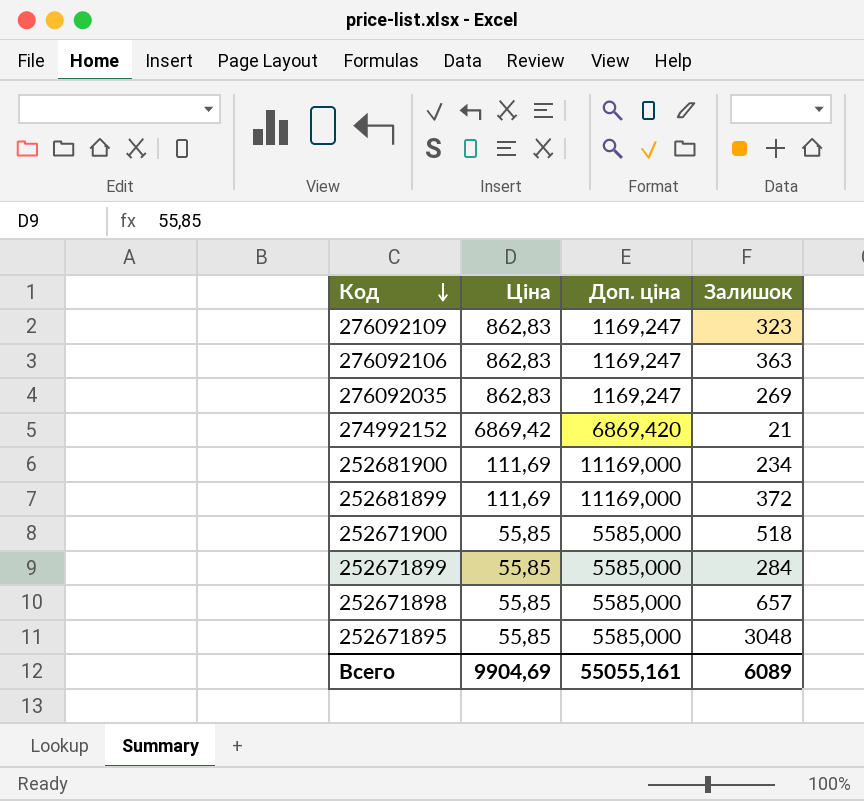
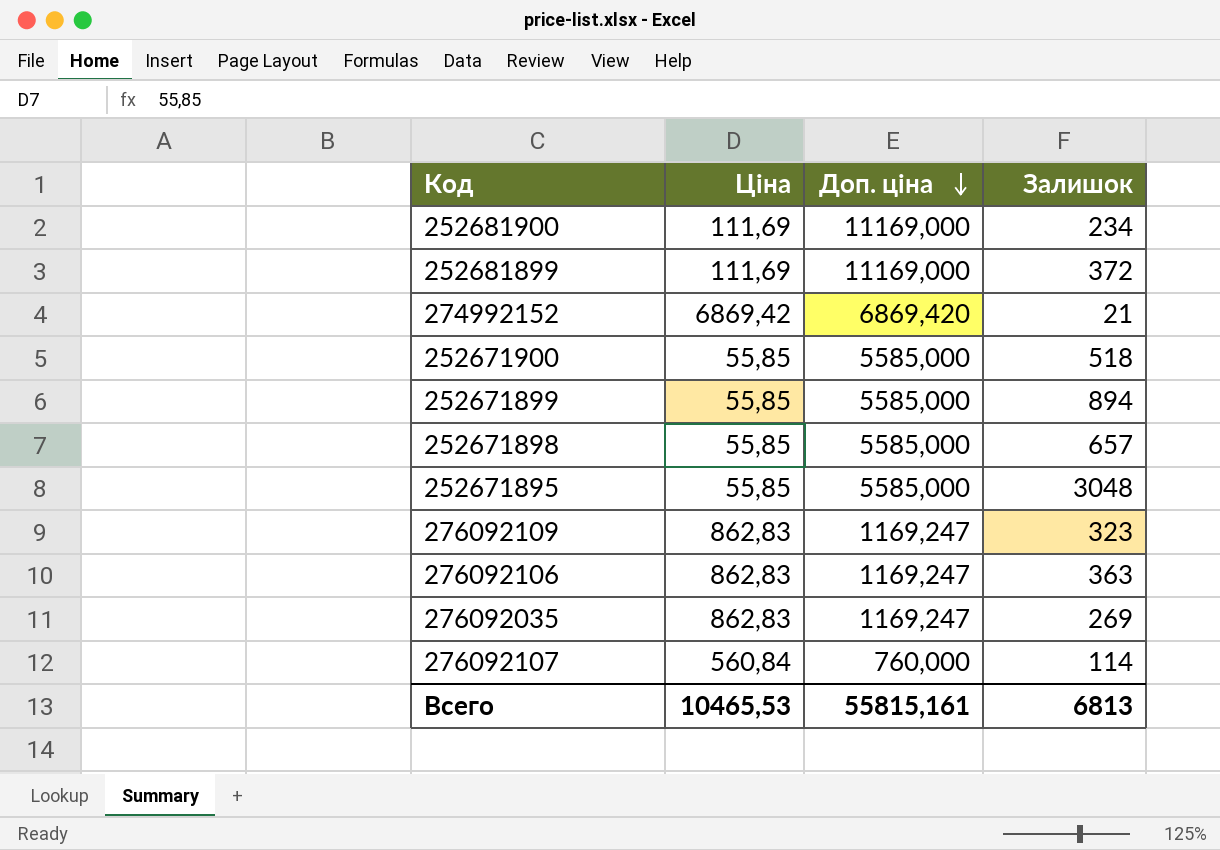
row order: Код descending -> Доп. ціна descending
252671899 | Залишок: 284 -> 894
row 276092107: none -> 560,84 | 760,000 | 114
Всего | Ціна: 9904,69 -> 10465,53
Всего | Доп. ціна: 55055,161 -> 55815,161
Всего | Залишок: 6089 -> 6813

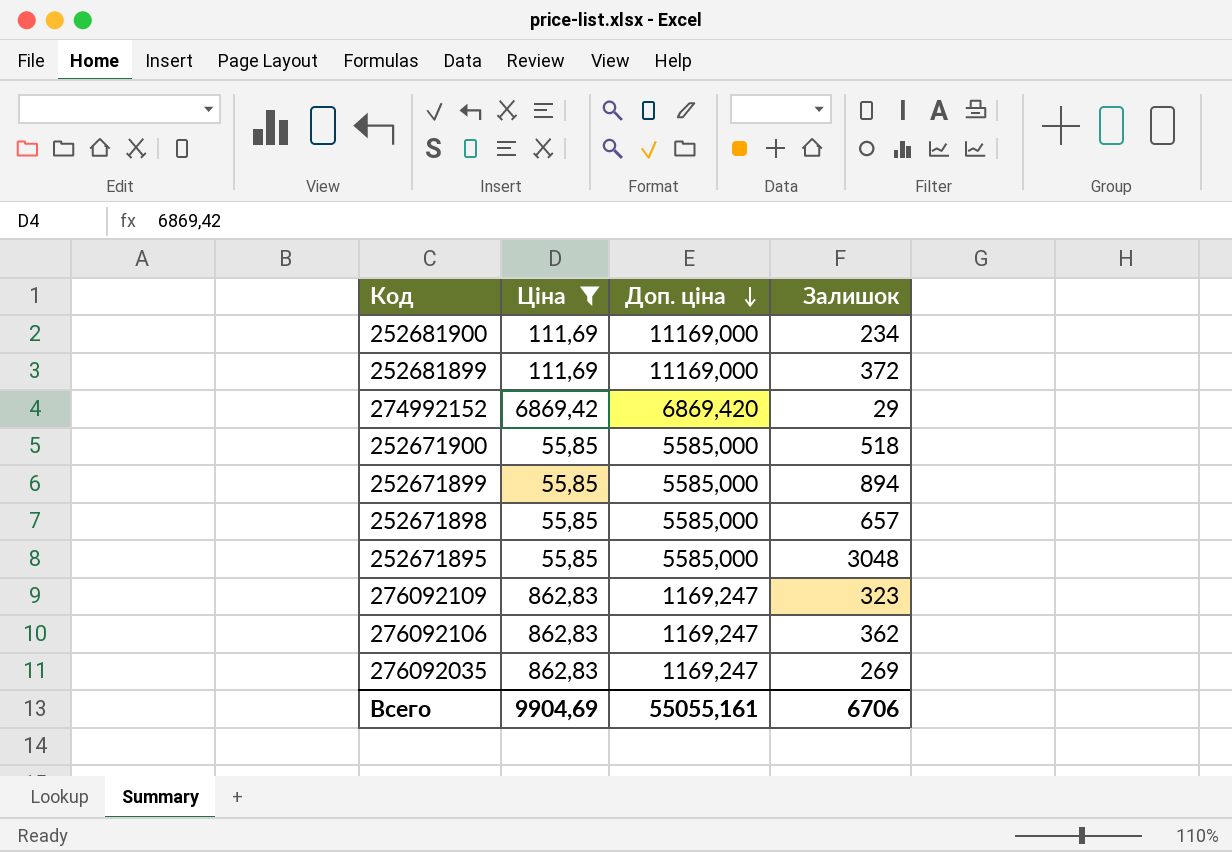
filter: none -> Ціна != 560,84
274992152 | Залишок: 21 -> 29
276092106 | Залишок: 363 -> 362
Всего | Ціна: 10465,53 -> 9904,69
Всего | Доп. ціна: 55815,161 -> 55055,161
Всего | Залишок: 6813 -> 6706

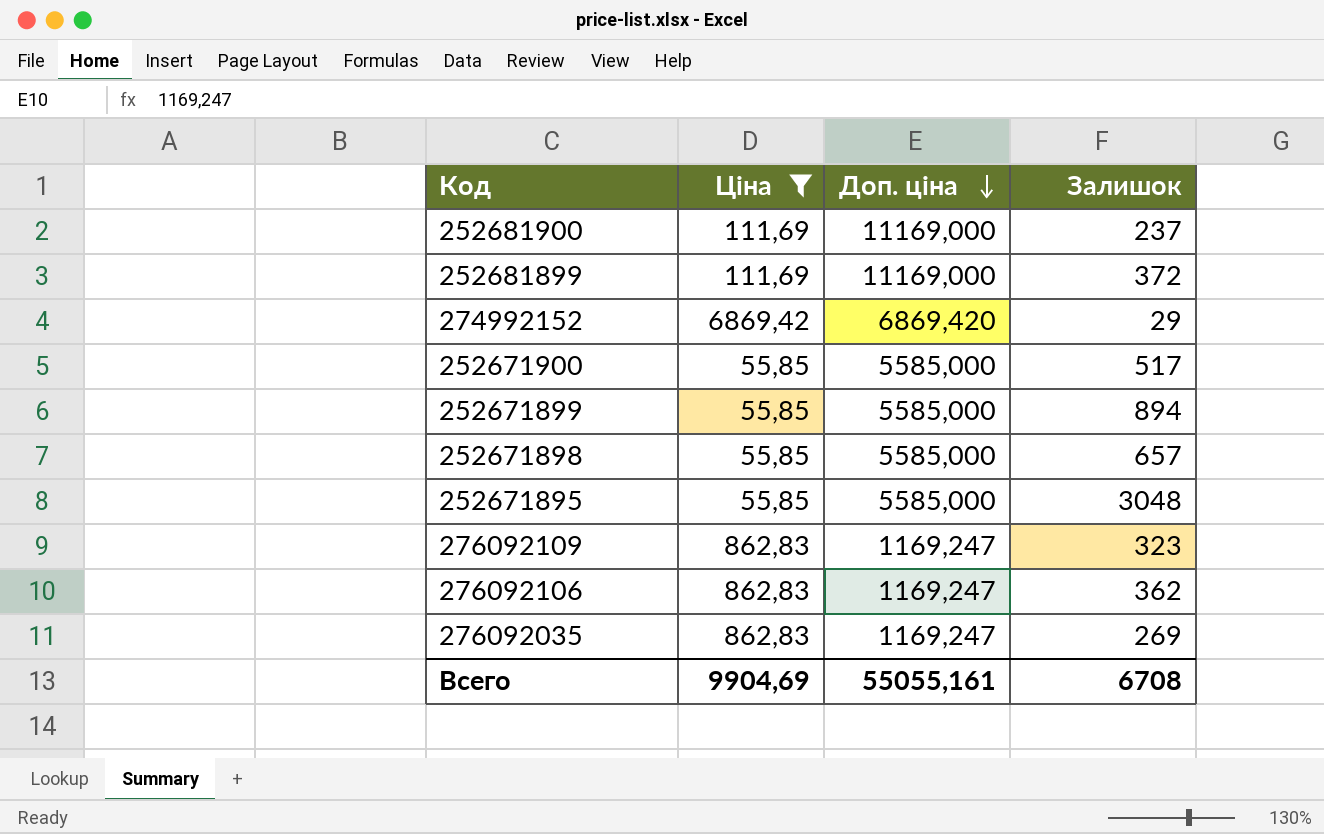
252681900 | Залишок: 234 -> 237
252671900 | Залишок: 518 -> 517
Всего | Залишок: 6706 -> 6708

